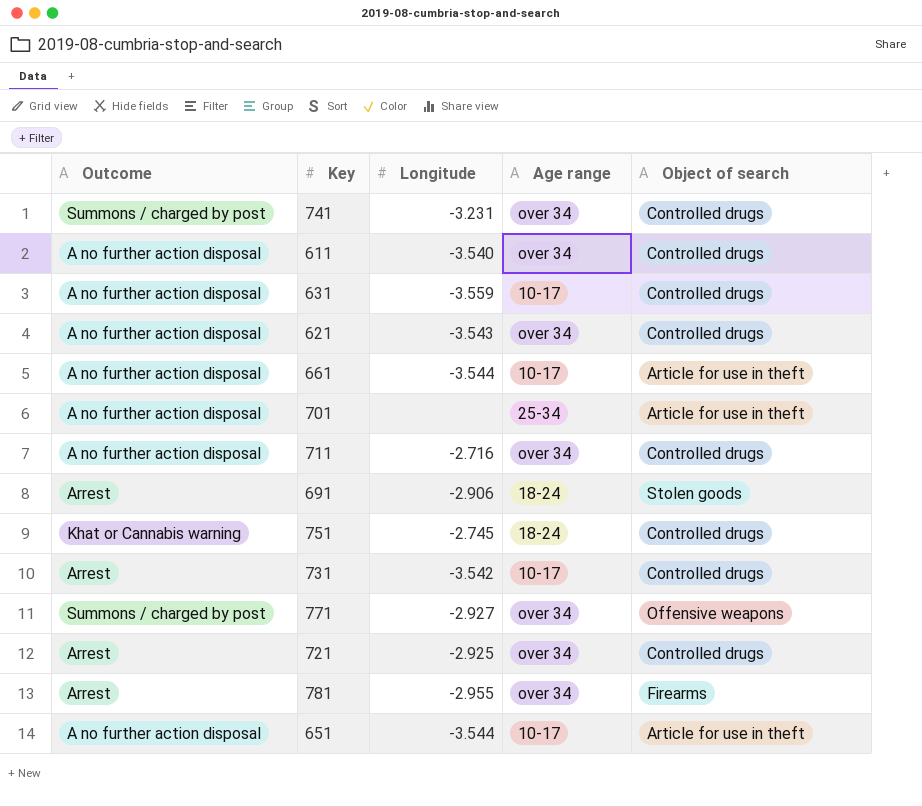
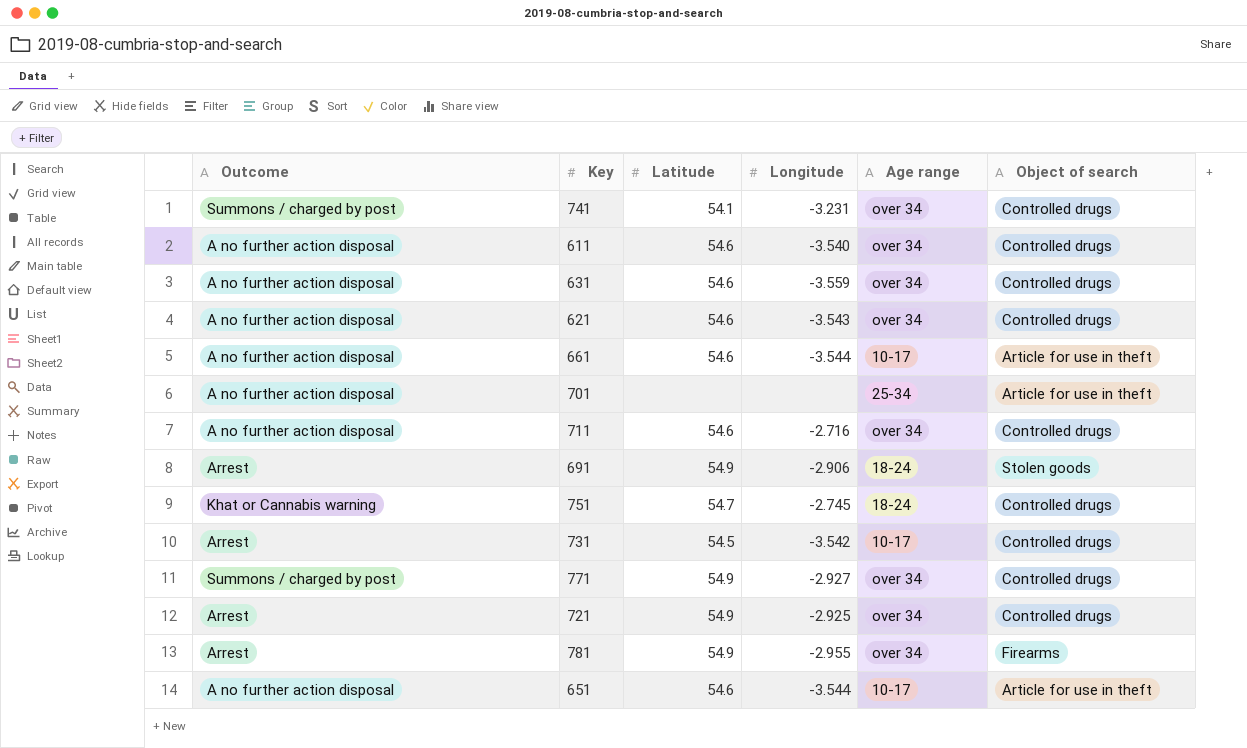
column Latitude | position: none -> 3
631 | Age range: 10-17 -> over 34
771 | Object of search: Offensive weapons -> Controlled drugs

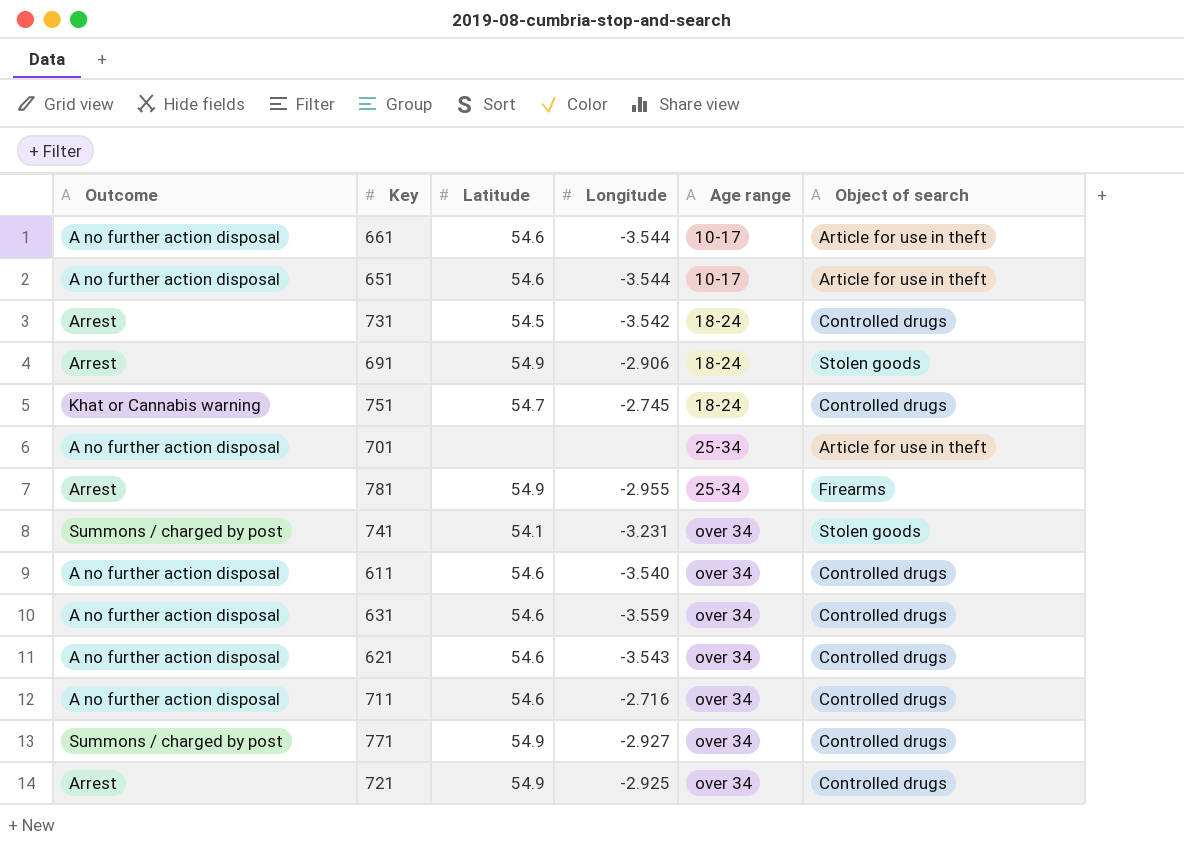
row order: none -> Age range ascending
731 | Age range: 10-17 -> 18-24
781 | Age range: over 34 -> 25-34
741 | Object of search: Controlled drugs -> Stolen goods

